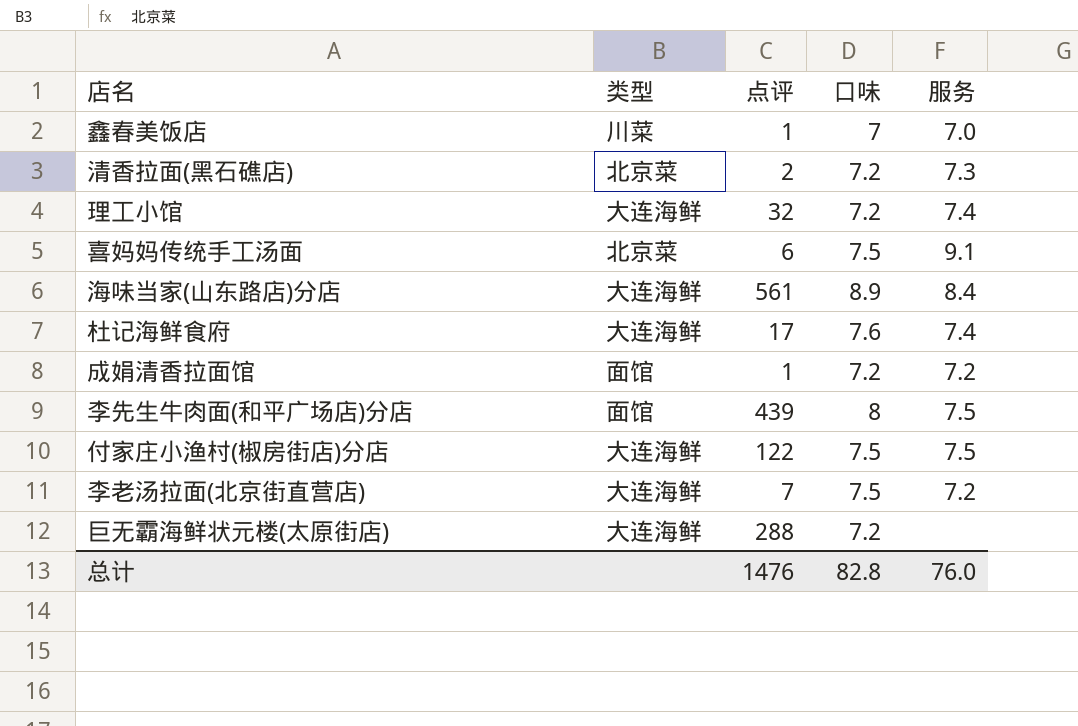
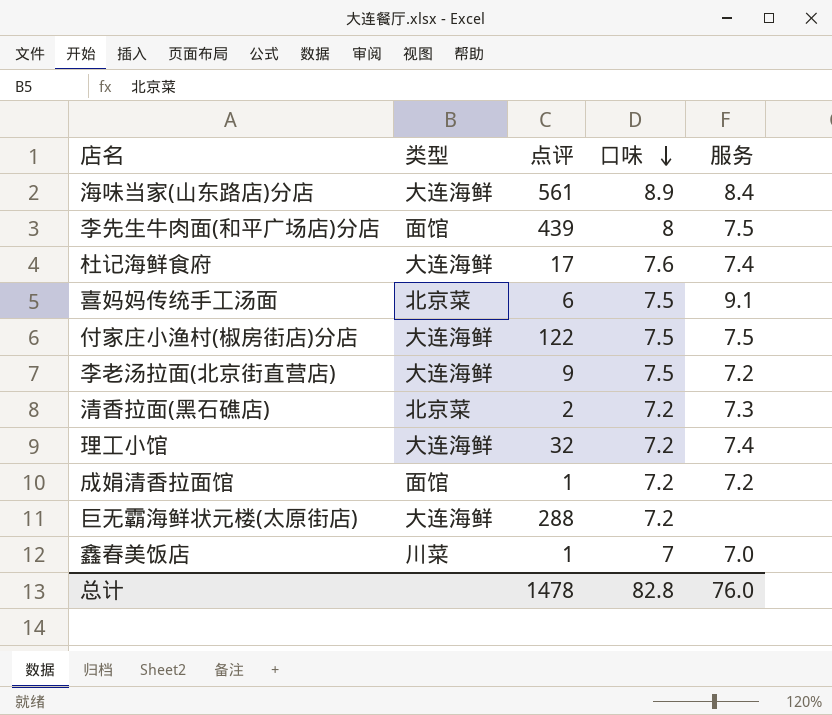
row order: none -> 口味 descending
李老汤拉面(北京街直营店) | 点评: 7 -> 9
总计 | 点评: 1476 -> 1478

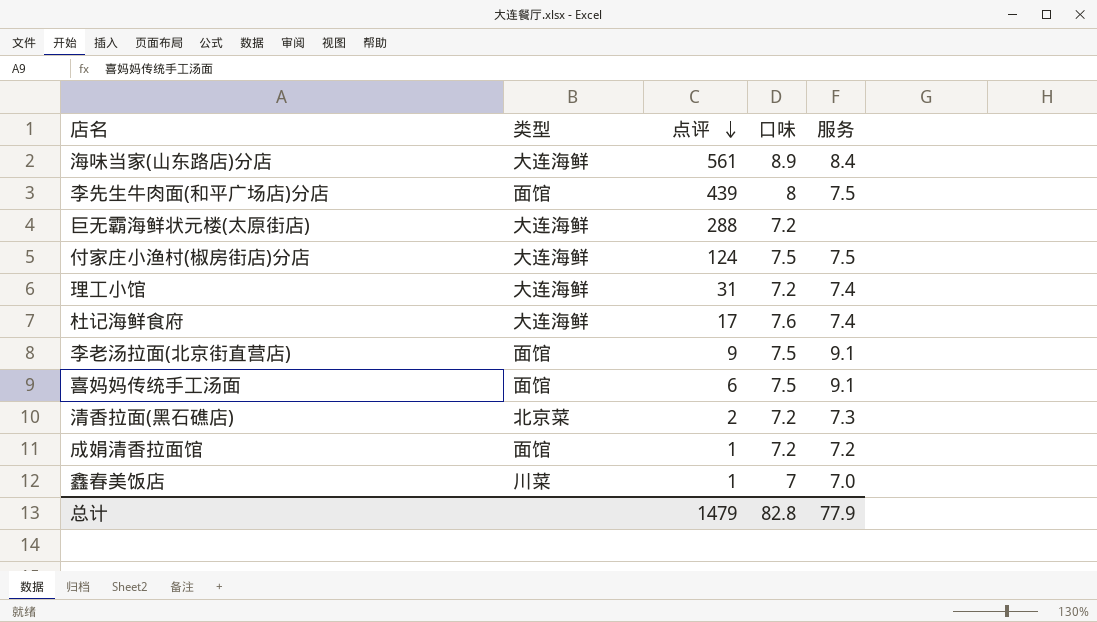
row order: 口味 descending -> 点评 descending
付家庄小渔村(椒房街店)分店 | 点评: 122 -> 124
理工小馆 | 点评: 32 -> 31
李老汤拉面(北京街直营店) | 类型: 大连海鲜 -> 面馆
李老汤拉面(北京街直营店) | 服务: 7.2 -> 9.1
喜妈妈传统手工汤面 | 类型: 北京菜 -> 面馆
总计 | 点评: 1478 -> 1479
总计 | 服务: 76.0 -> 77.9

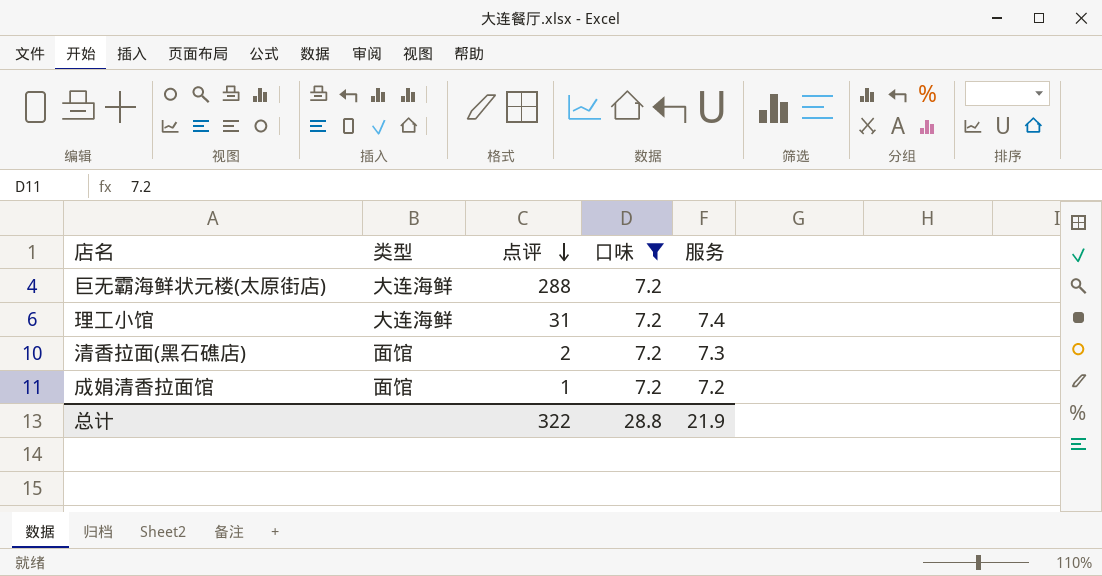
filter: none -> 口味 = 7.2
清香拉面(黑石礁店) | 类型: 北京菜 -> 面馆
总计 | 点评: 1479 -> 322
总计 | 口味: 82.8 -> 28.8
总计 | 服务: 77.9 -> 21.9

